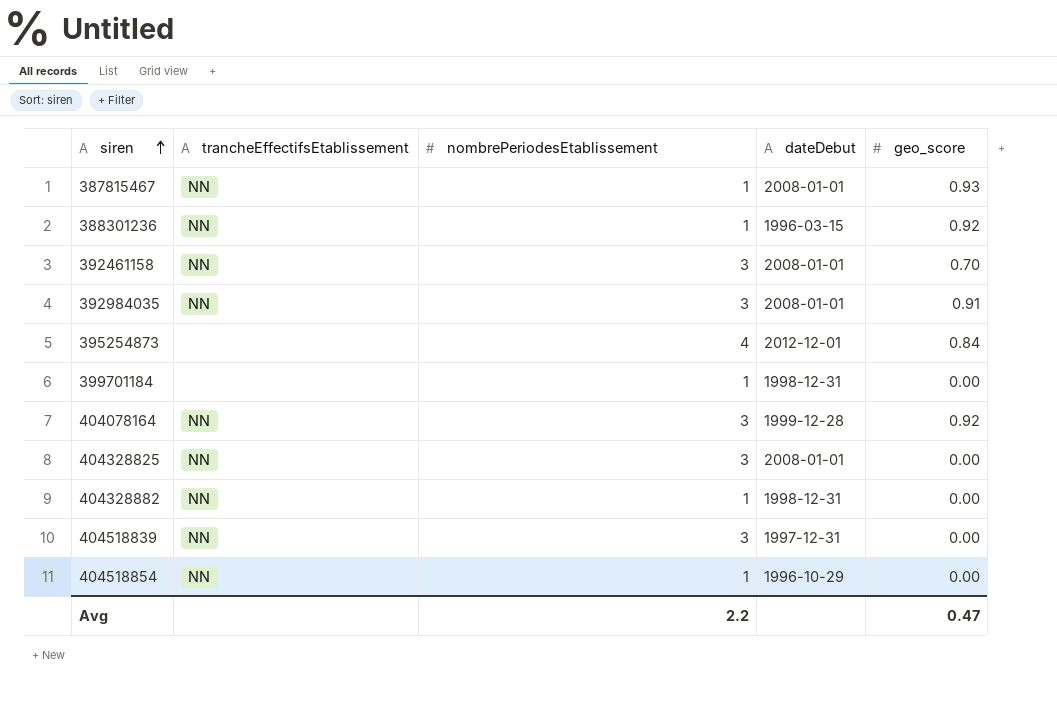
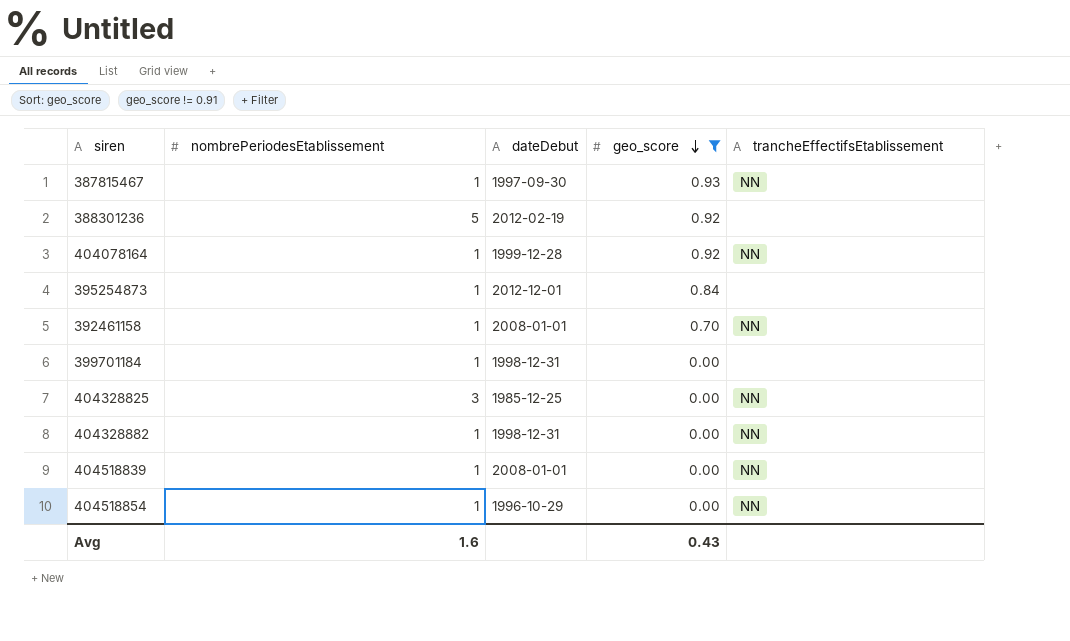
filter: none -> geo_score != 0.91
row order: siren ascending -> geo_score descending
column trancheEffectifsEtablissement | position: 2 -> 5
387815467 | dateDebut: 2008-01-01 -> 1997-09-30
388301236 | nombrePeriodesEtablissement: 1 -> 5
388301236 | dateDebut: 1996-03-15 -> 2012-02-19
388301236 | trancheEffectifsEtablissement: NN -> none
404078164 | nombrePeriodesEtablissement: 3 -> 1
395254873 | nombrePeriodesEtablissement: 4 -> 1
392461158 | nombrePeriodesEtablissement: 3 -> 1
404328825 | dateDebut: 2008-01-01 -> 1985-12-25
404518839 | nombrePeriodesEtablissement: 3 -> 1
404518839 | dateDebut: 1997-12-31 -> 2008-01-01
Avg | nombrePeriodesEtablissement: 2.2 -> 1.6
Avg | geo_score: 0.47 -> 0.43

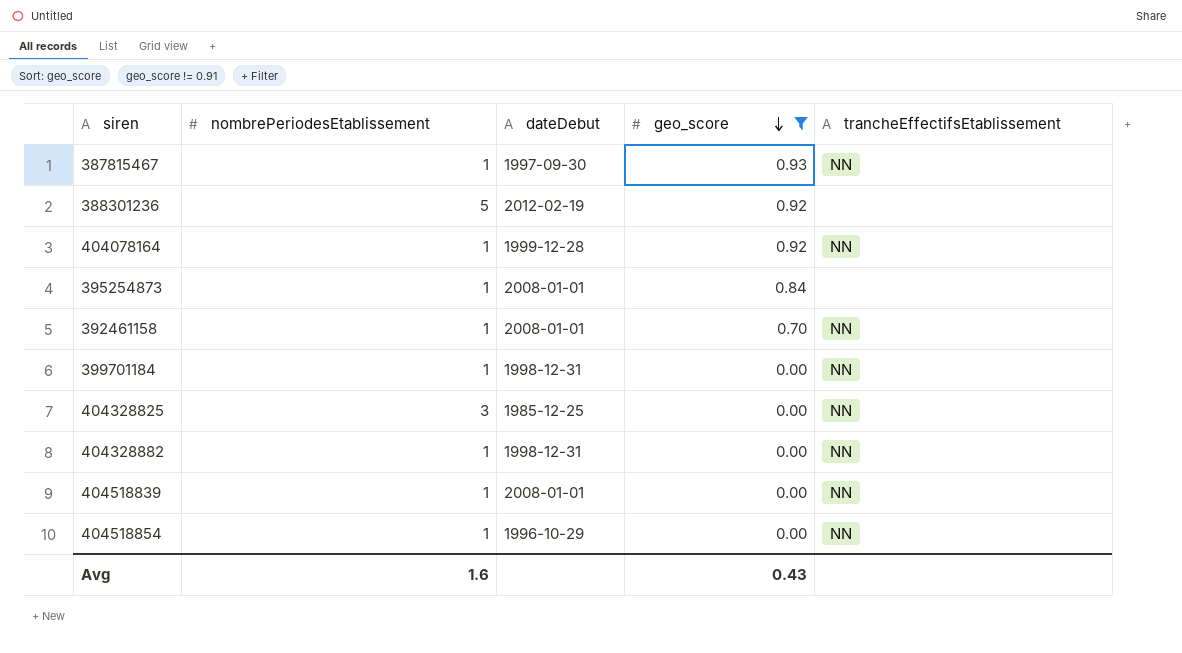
395254873 | dateDebut: 2012-12-01 -> 2008-01-01
399701184 | trancheEffectifsEtablissement: none -> NN

